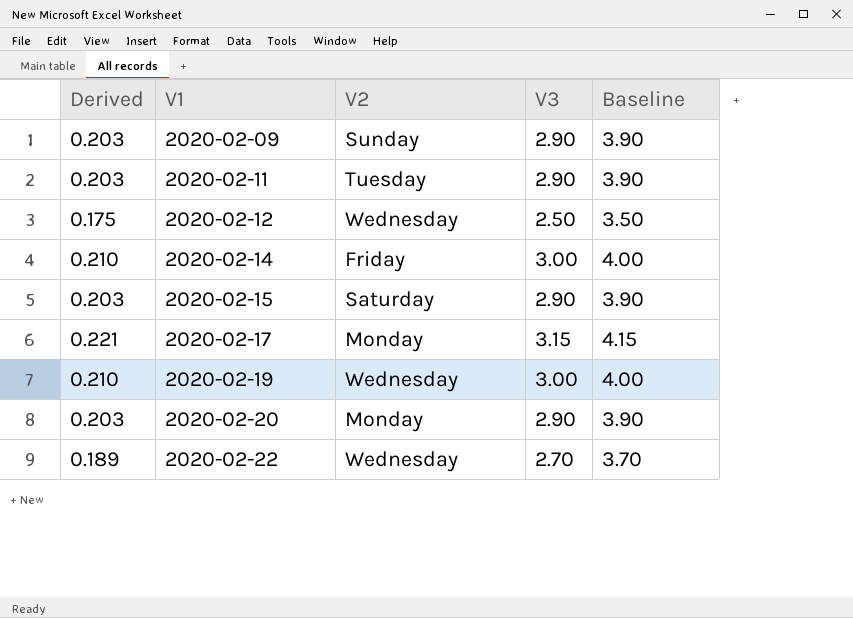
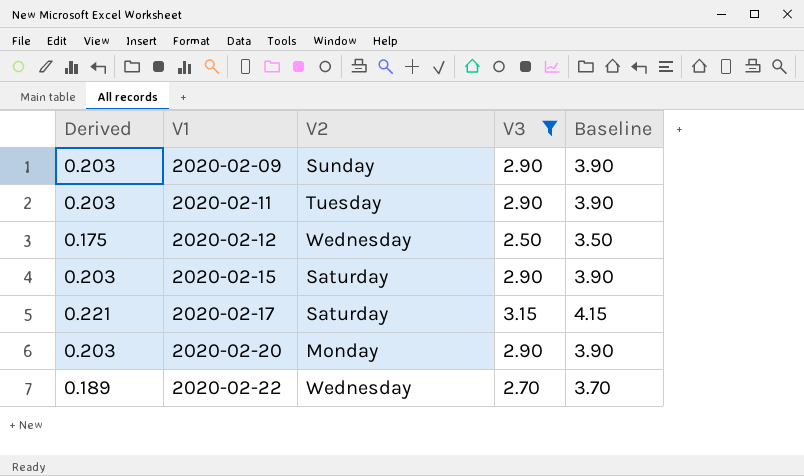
filter: none -> V3 != 3.00
2020-02-17 | V2: Monday -> Saturday

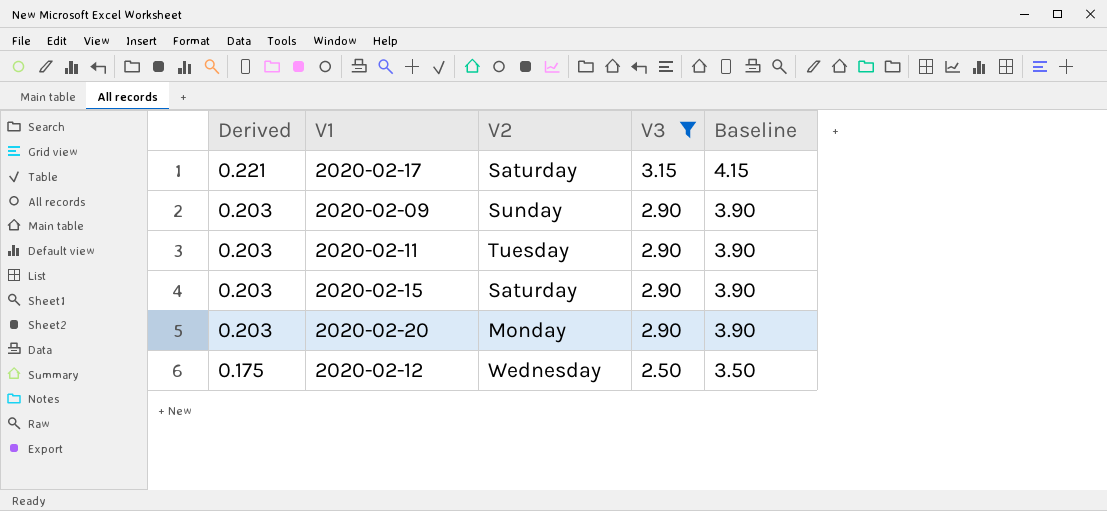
row order: V1 ascending -> Derived descending
row 2020-02-22: 0.189 | Wednesday | 2.70 | 3.70 -> none

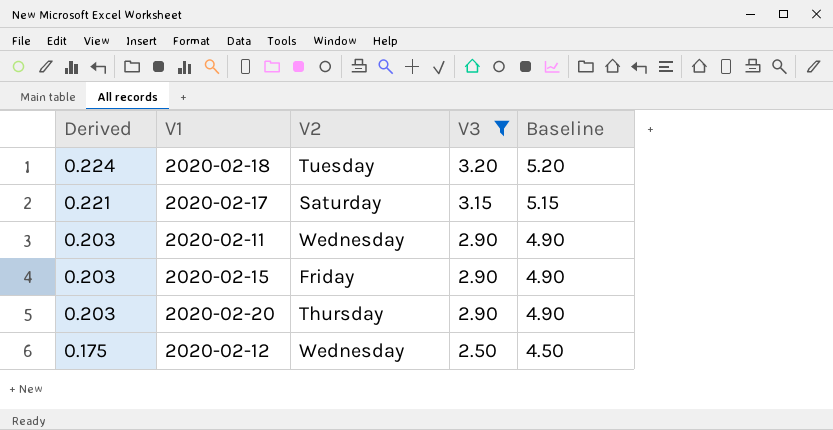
column Baseline | formula: [V3] + 1 -> [V3] + 2
row 2020-02-09: 0.203 | Sunday | 2.90 | 3.90 -> none
row 2020-02-18: none -> 0.224 | Tuesday | 3.20 | 5.20
2020-02-11 | V2: Tuesday -> Wednesday
2020-02-15 | V2: Saturday -> Friday
2020-02-20 | V2: Monday -> Thursday

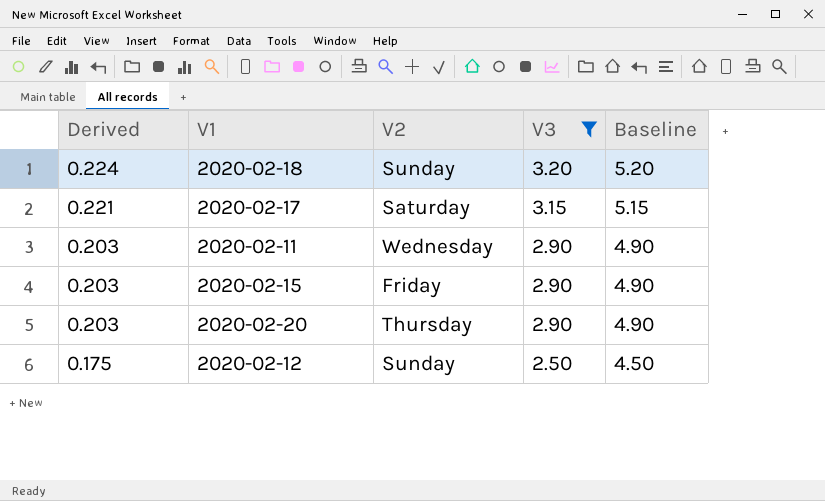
2020-02-18 | V2: Tuesday -> Sunday
2020-02-12 | V2: Wednesday -> Sunday

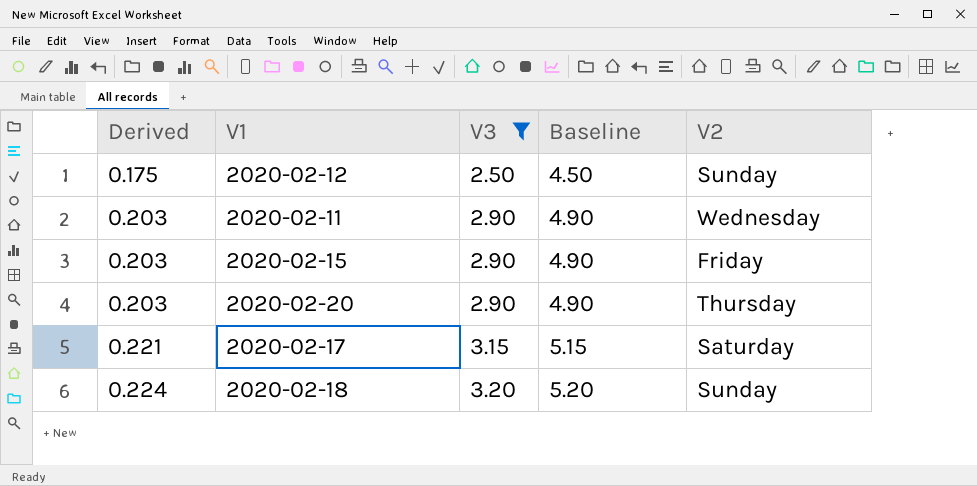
row order: Derived descending -> Derived ascending
column V2 | position: 3 -> 5

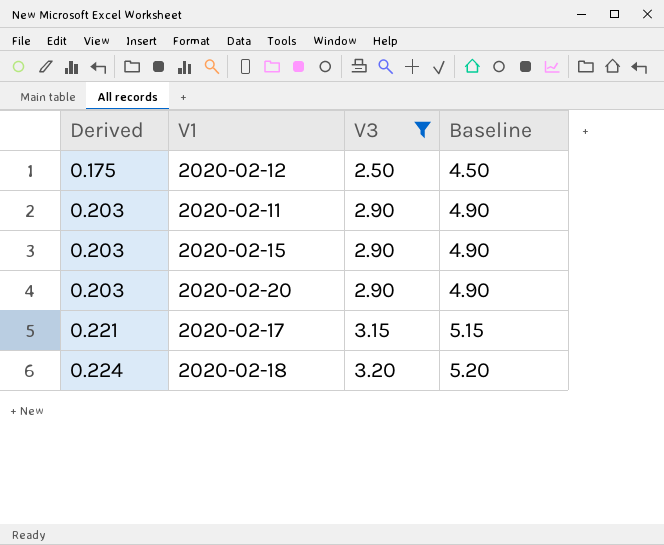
column V2 | position: 5 -> none

